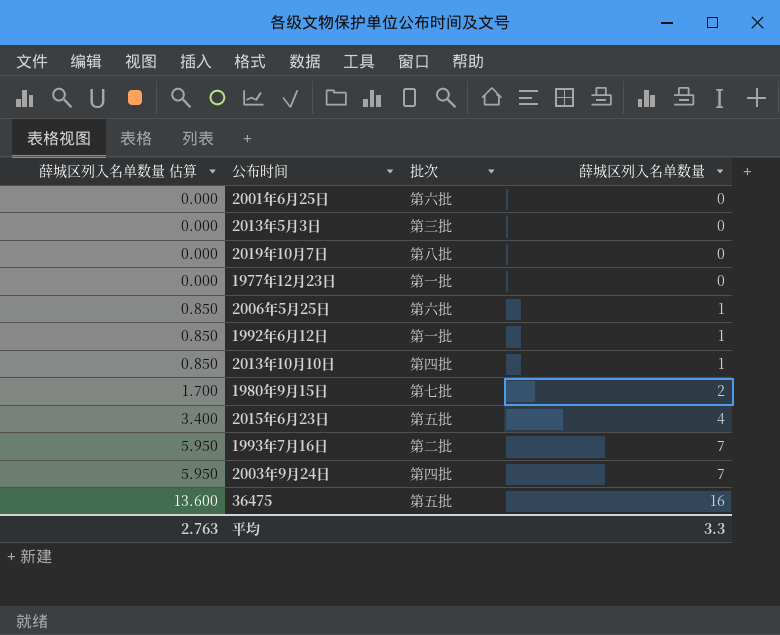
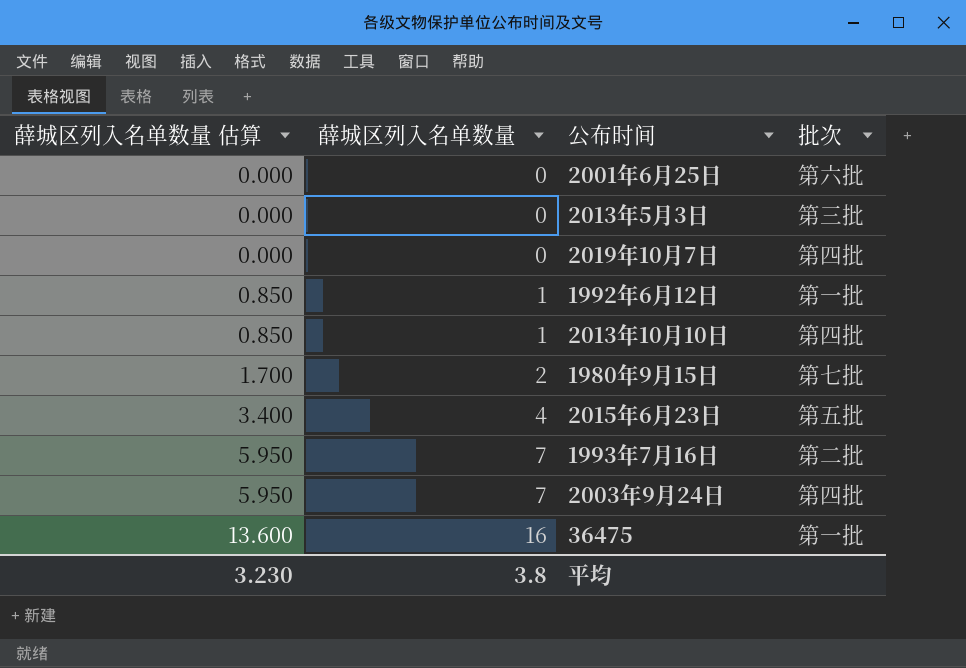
column 薛城区列入名单数量 | position: 4 -> 2
row 1977年12月23日: 0.000 | 第一批 | 0 -> none
row 2006年5月25日: 0.850 | 第六批 | 1 -> none
2019年10月7日 | 批次: 第八批 -> 第四批
36475 | 批次: 第五批 -> 第一批
平均 | 薛城区列入名单数量 估算: 2.763 -> 3.230
平均 | 薛城区列入名单数量: 3.3 -> 3.8

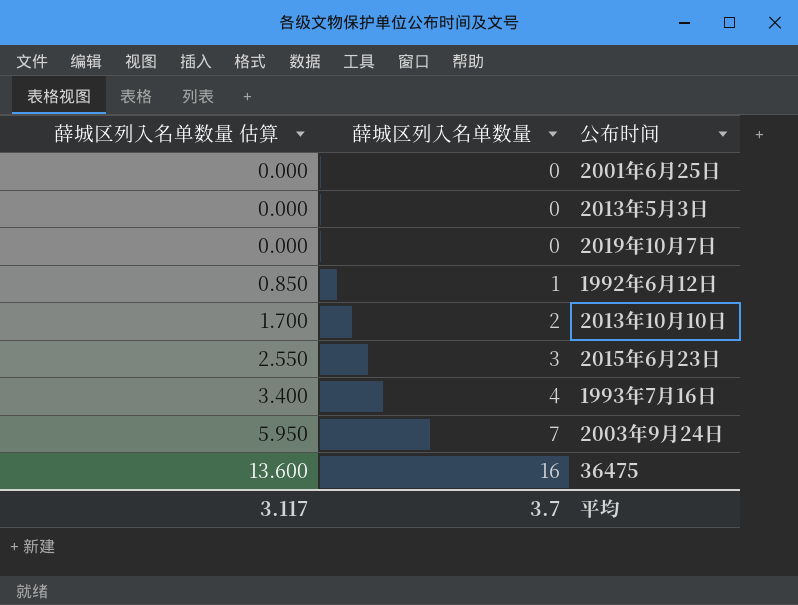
column 批次 | position: 4 -> none
row 1980年9月15日: 1.700 | 2 | 第七批 -> none
2013年10月10日 | 薛城区列入名单数量 估算: 0.850 -> 1.700
2013年10月10日 | 薛城区列入名单数量: 1 -> 2
2015年6月23日 | 薛城区列入名单数量 估算: 3.400 -> 2.550
2015年6月23日 | 薛城区列入名单数量: 4 -> 3
1993年7月16日 | 薛城区列入名单数量 估算: 5.950 -> 3.400
1993年7月16日 | 薛城区列入名单数量: 7 -> 4
平均 | 薛城区列入名单数量 估算: 3.230 -> 3.117
平均 | 薛城区列入名单数量: 3.8 -> 3.7

